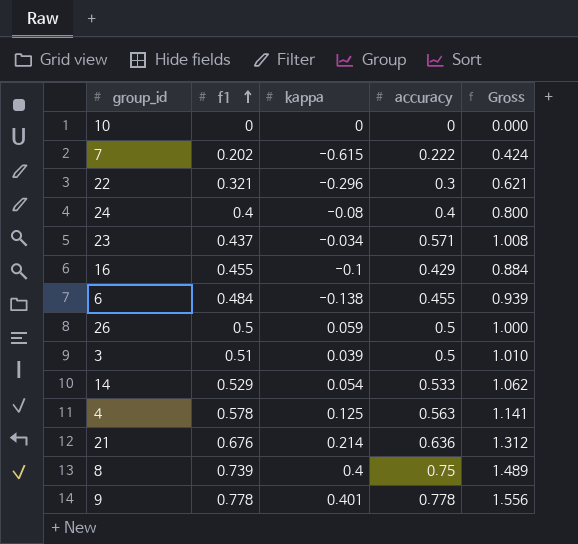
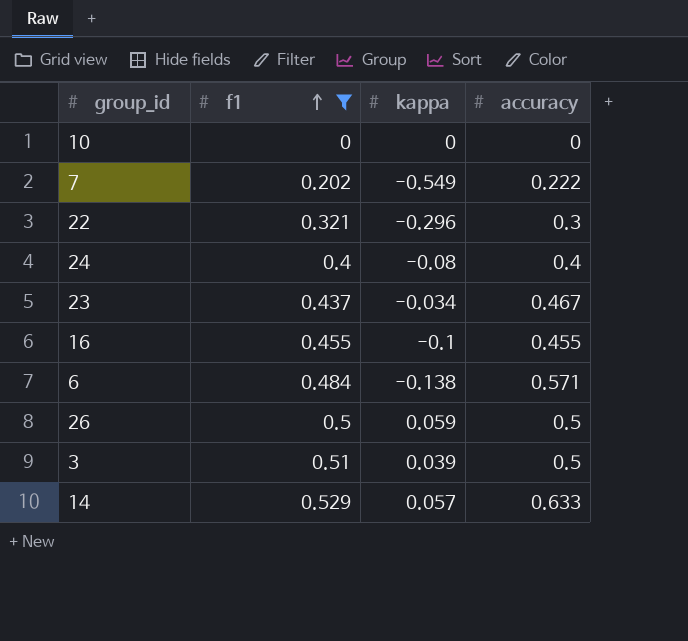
filter: none -> f1 <= 0.529
column Gross | formula: [f1] + [accuracy] -> none
7 | kappa: -0.615 -> -0.549
23 | accuracy: 0.571 -> 0.467
16 | accuracy: 0.429 -> 0.455
6 | accuracy: 0.455 -> 0.571
14 | kappa: 0.054 -> 0.057
14 | accuracy: 0.533 -> 0.633

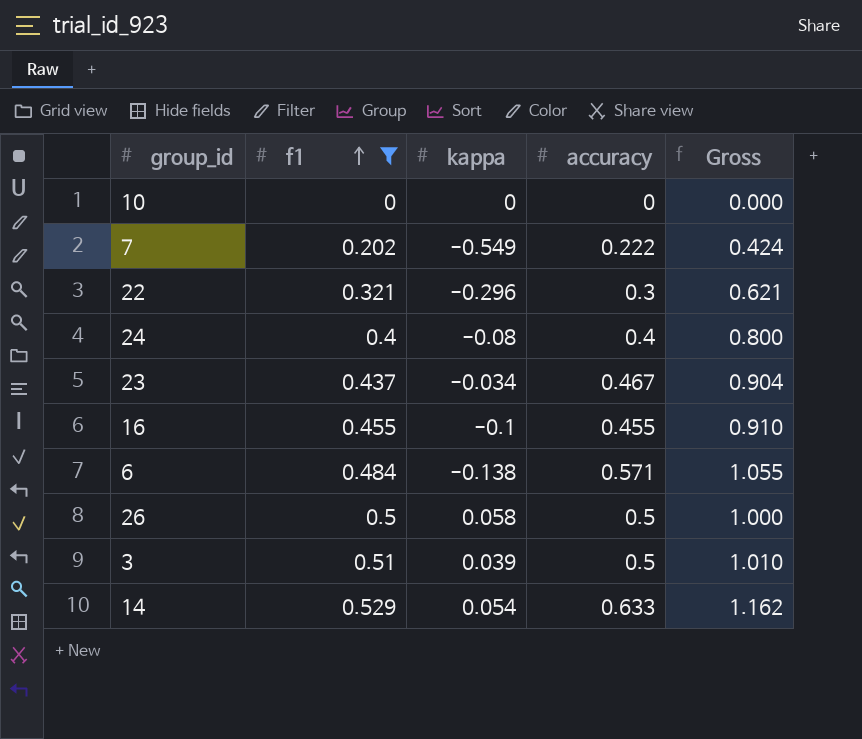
column Gross | formula: none -> [f1] + [accuracy]
26 | kappa: 0.059 -> 0.058
14 | kappa: 0.057 -> 0.054

